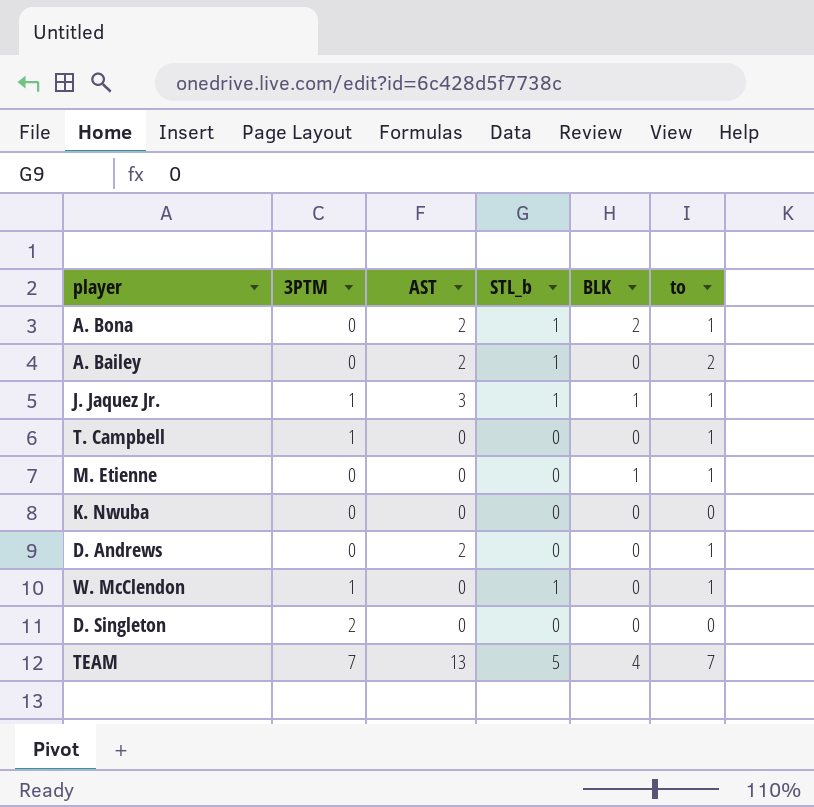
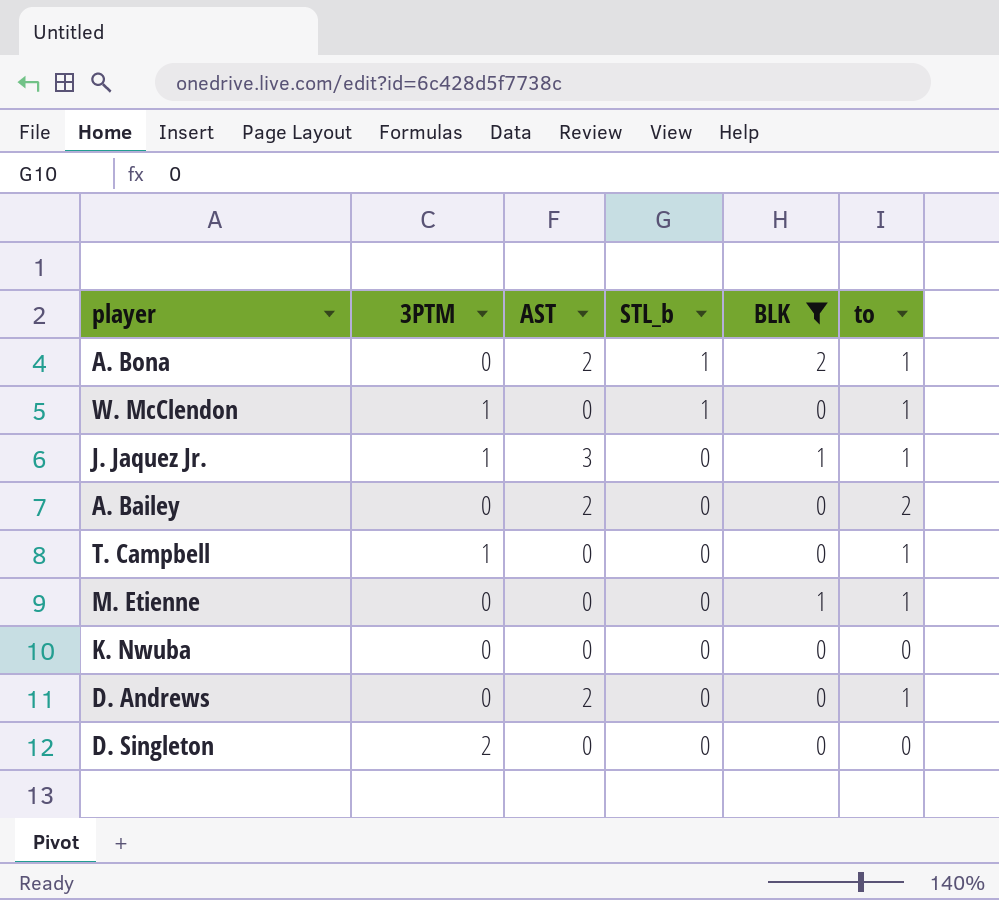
filter: none -> BLK != 4
row order: none -> STL_b descending
J. Jaquez Jr. | STL_b: 1 -> 0
A. Bailey | STL_b: 1 -> 0

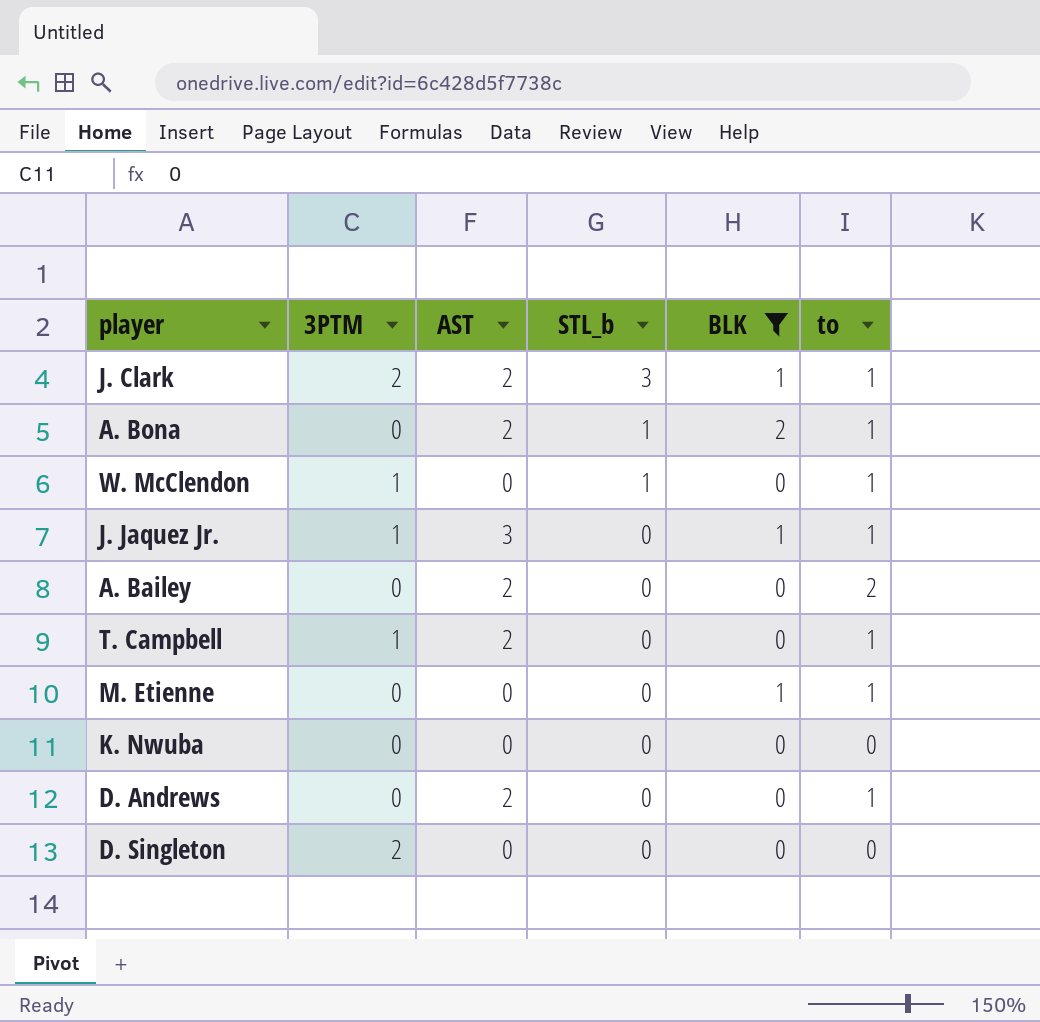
row J. Clark: none -> 2 | 2 | 3 | 1 | 1
T. Campbell | AST: 0 -> 2

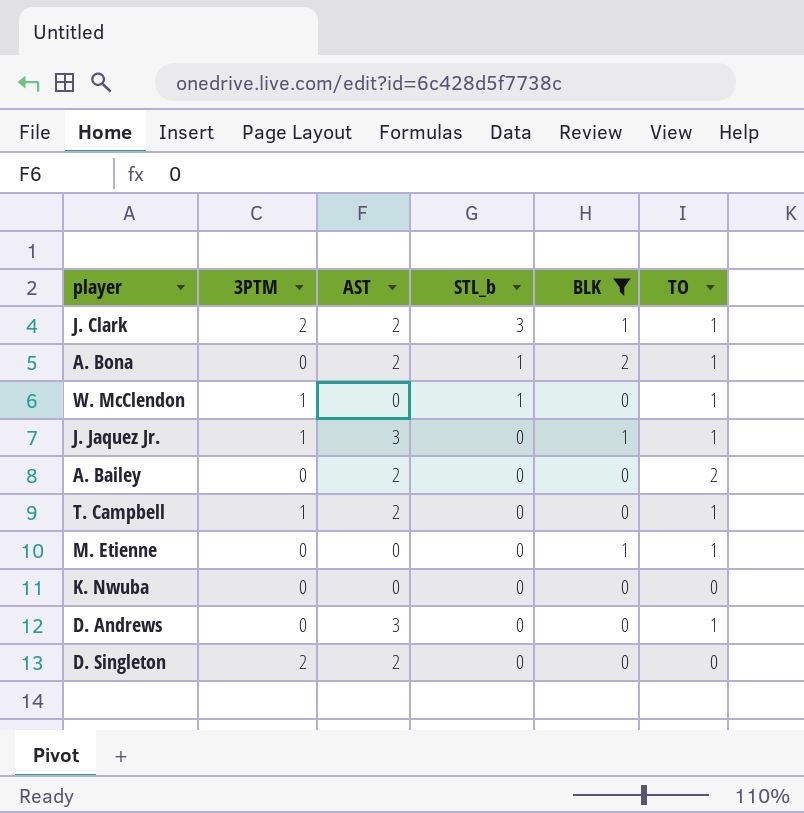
column name: to -> TO
D. Andrews | AST: 2 -> 3
D. Singleton | AST: 0 -> 2

